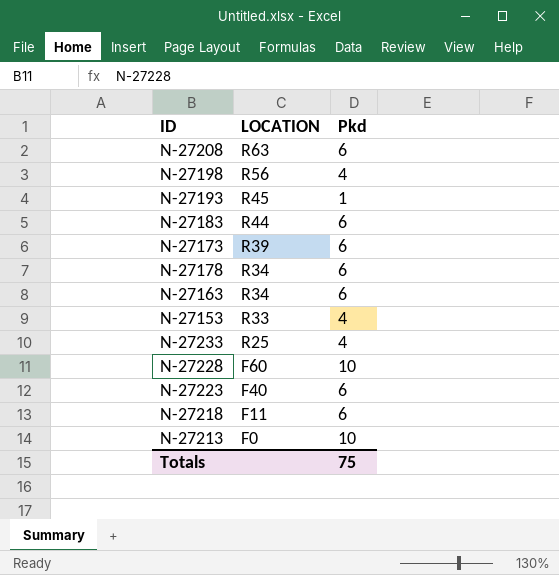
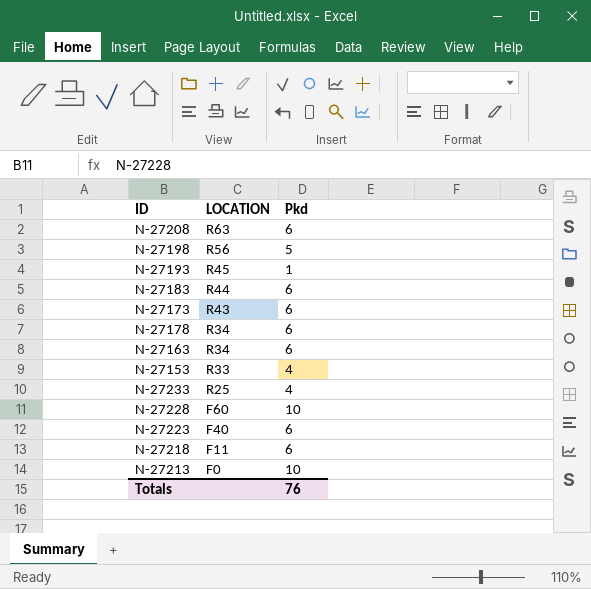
N-27198 | Pkd: 4 -> 5
N-27173 | LOCATION: R39 -> R43
Totals | Pkd: 75 -> 76

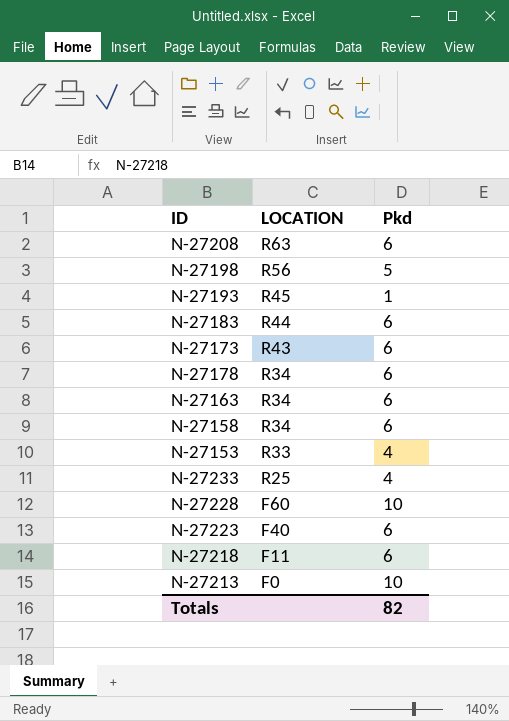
row N-27158: none -> R34 | 6
Totals | Pkd: 76 -> 82

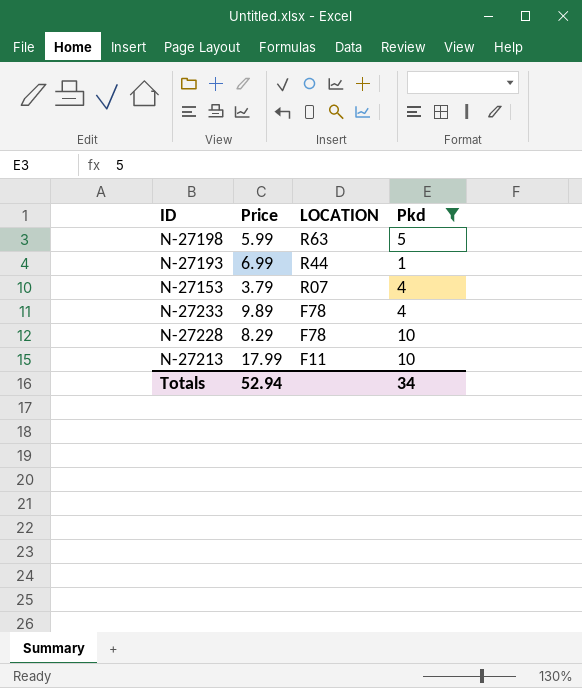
filter: none -> Pkd != 6
column Price | position: none -> 2
N-27198 | LOCATION: R56 -> R63
N-27193 | LOCATION: R45 -> R44
N-27153 | LOCATION: R33 -> R07
N-27233 | LOCATION: R25 -> F78
N-27228 | LOCATION: F60 -> F78
N-27213 | LOCATION: F0 -> F11
Totals | Pkd: 82 -> 34

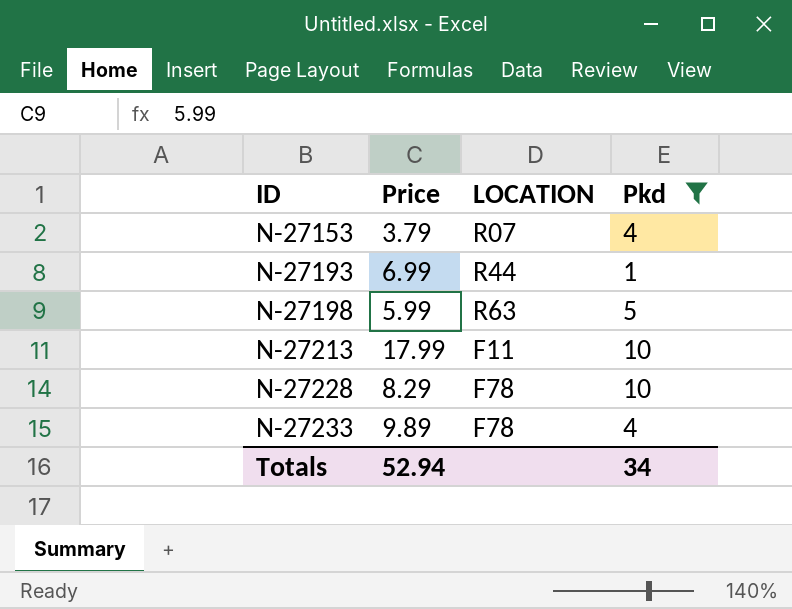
row order: LOCATION descending -> ID ascending

